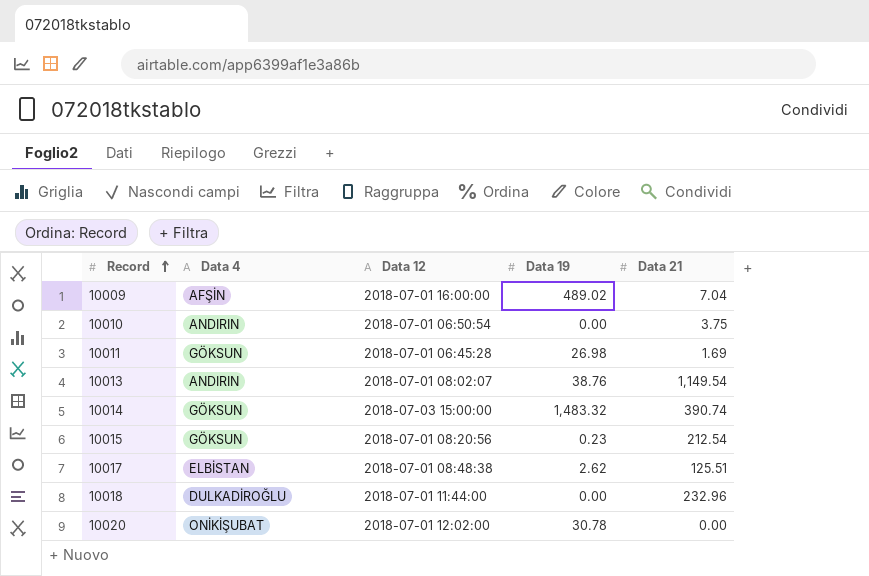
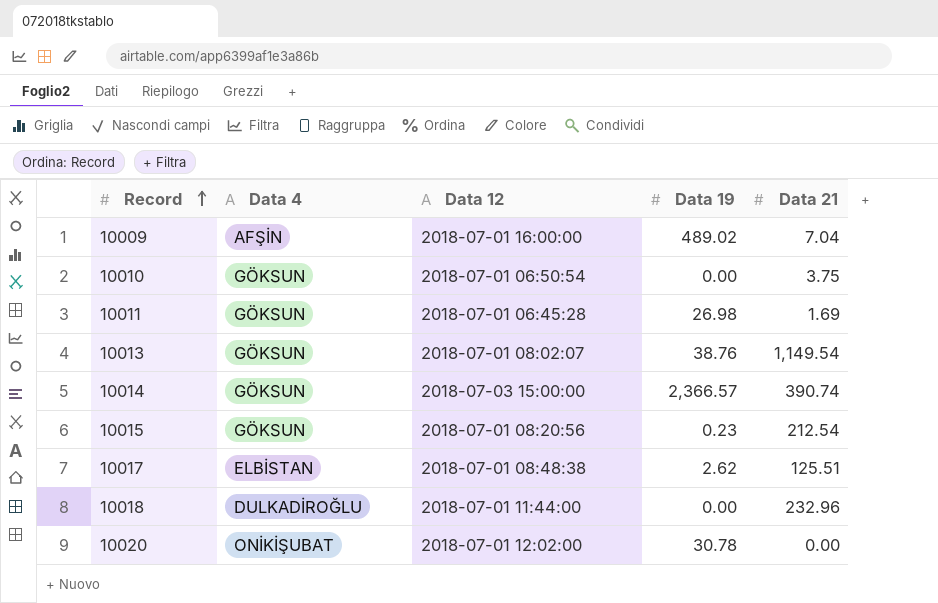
10010 | Data 4: ANDIRIN -> GÖKSUN
10013 | Data 4: ANDIRIN -> GÖKSUN
10014 | Data 19: 1,483.32 -> 2,366.57

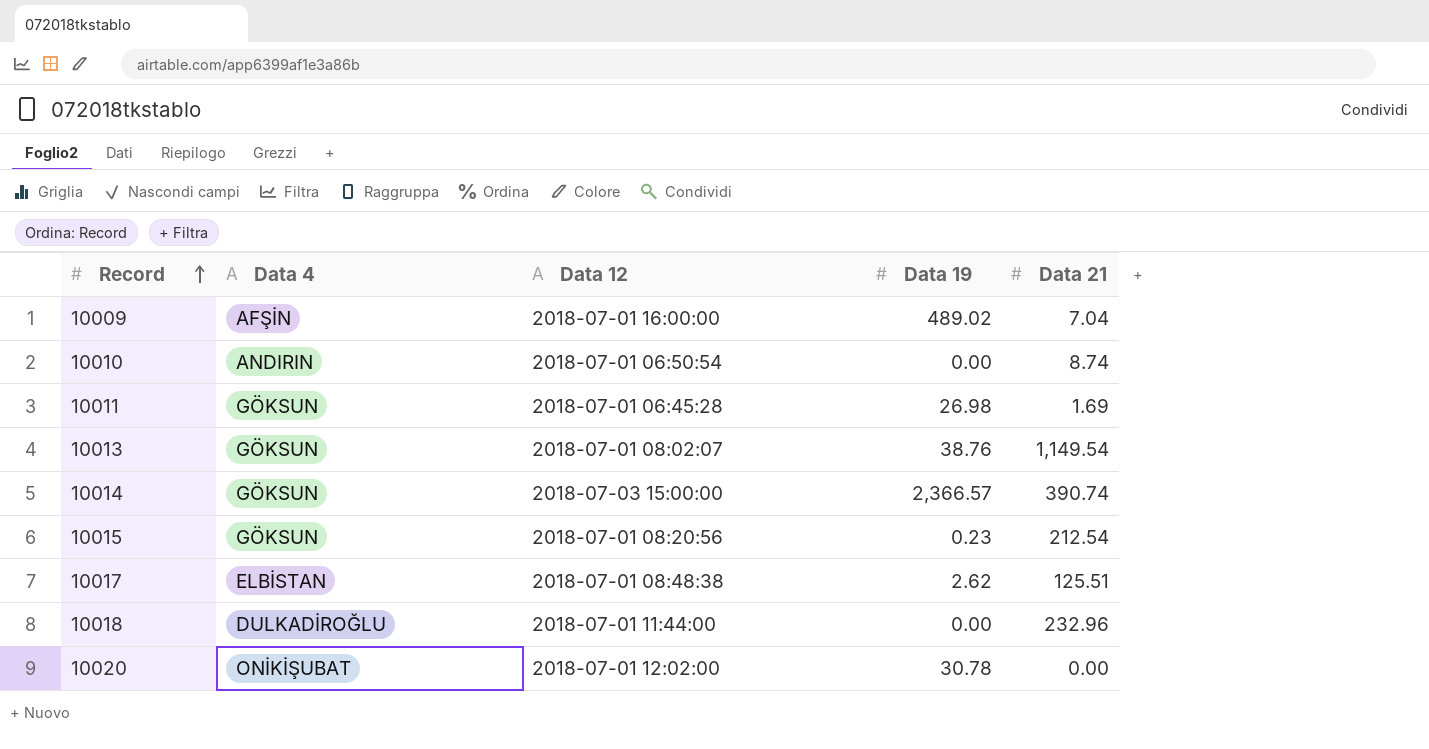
10010 | Data 4: GÖKSUN -> ANDIRIN
10010 | Data 21: 3.75 -> 8.74

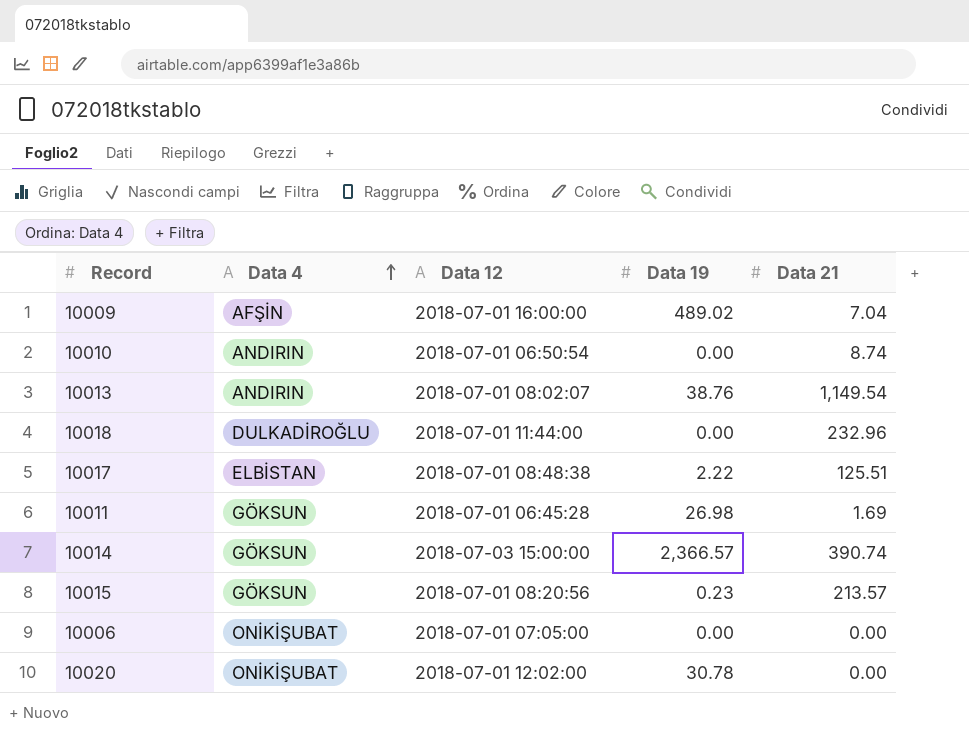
row order: Record ascending -> Data 4 ascending
10013 | Data 4: GÖKSUN -> ANDIRIN
10017 | Data 19: 2.62 -> 2.22
10015 | Data 21: 212.54 -> 213.57
row 10006: none -> ONİKİŞUBAT | 2018-07-01 07:05:00 | 0.00 | 0.00

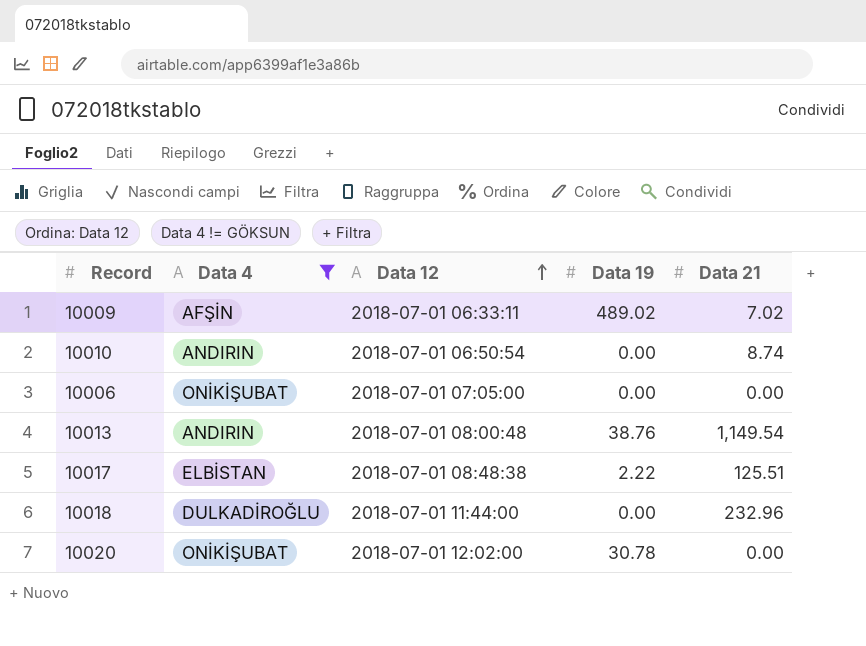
filter: none -> Data 4 != GÖKSUN
row order: Data 4 ascending -> Data 12 ascending
10009 | Data 12: 2018-07-01 16:00:00 -> 2018-07-01 06:33:11
10009 | Data 21: 7.04 -> 7.02
10013 | Data 12: 2018-07-01 08:02:07 -> 2018-07-01 08:00:48

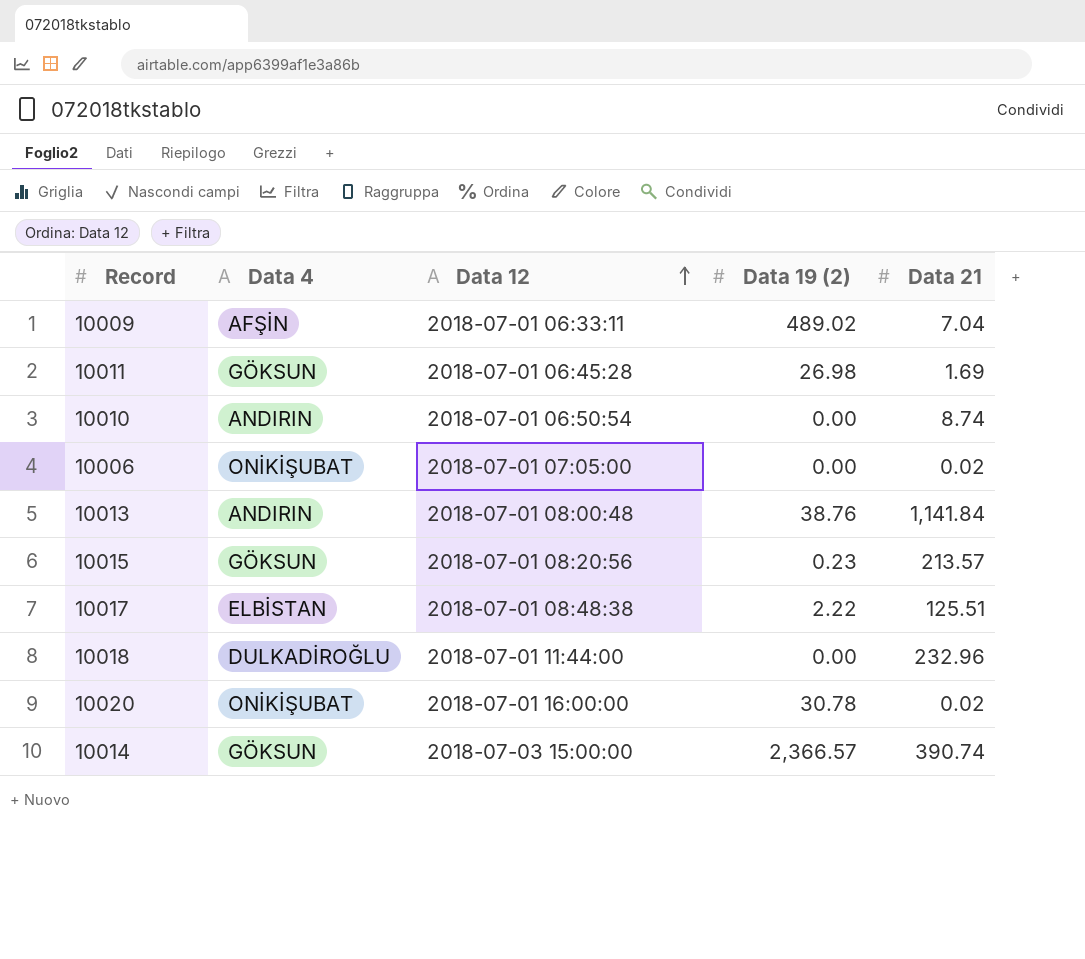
filter: Data 4 != GÖKSUN -> none
column name: Data 19 -> Data 19 (2)
10009 | Data 21: 7.02 -> 7.04
10006 | Data 21: 0.00 -> 0.02
10013 | Data 21: 1,149.54 -> 1,141.84
10020 | Data 12: 2018-07-01 12:02:00 -> 2018-07-01 16:00:00
10020 | Data 21: 0.00 -> 0.02

